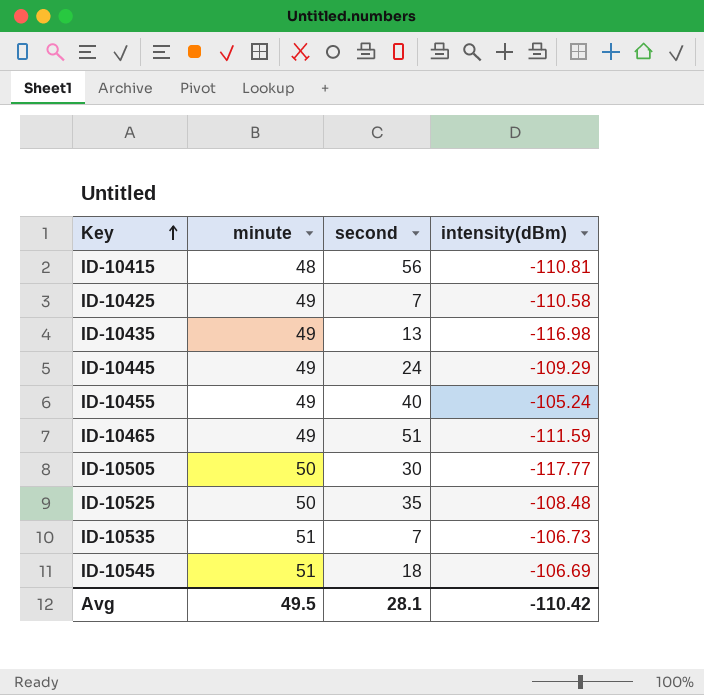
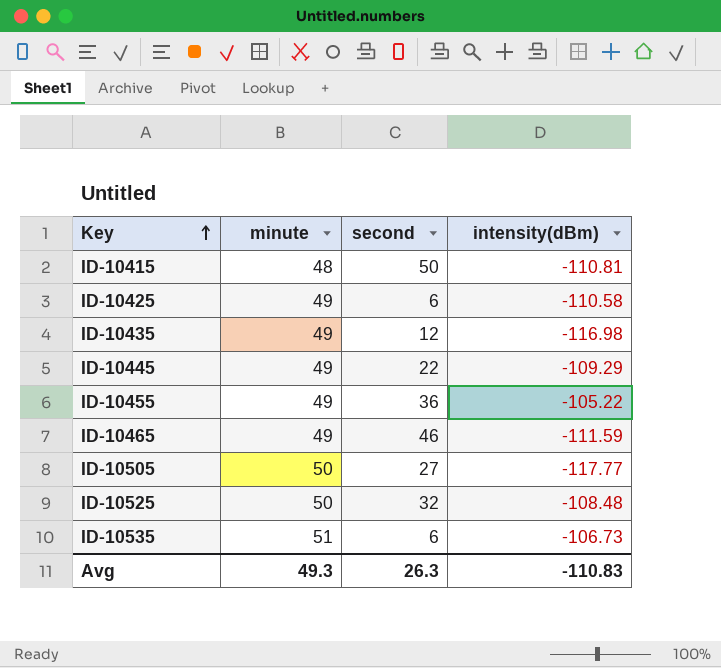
row ID-10545: 51 | 18 | -106.69 -> none
ID-10415 | second: 56 -> 50
ID-10425 | second: 7 -> 6
ID-10435 | second: 13 -> 12
ID-10445 | second: 24 -> 22
ID-10455 | second: 40 -> 36
ID-10455 | intensity(dBm): -105.24 -> -105.22
ID-10465 | second: 51 -> 46
ID-10505 | second: 30 -> 27
ID-10525 | second: 35 -> 32
ID-10535 | second: 7 -> 6
Avg | minute: 49.5 -> 49.3
Avg | second: 28.1 -> 26.3
Avg | intensity(dBm): -110.42 -> -110.83

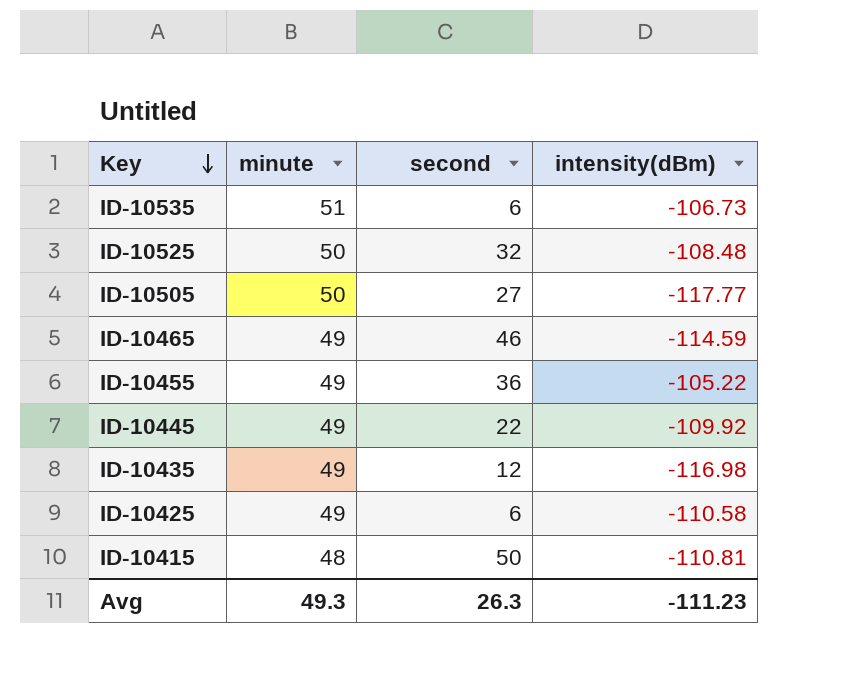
row order: Key ascending -> Key descending
ID-10465 | intensity(dBm): -111.59 -> -114.59
ID-10445 | intensity(dBm): -109.29 -> -109.92
Avg | intensity(dBm): -110.83 -> -111.23

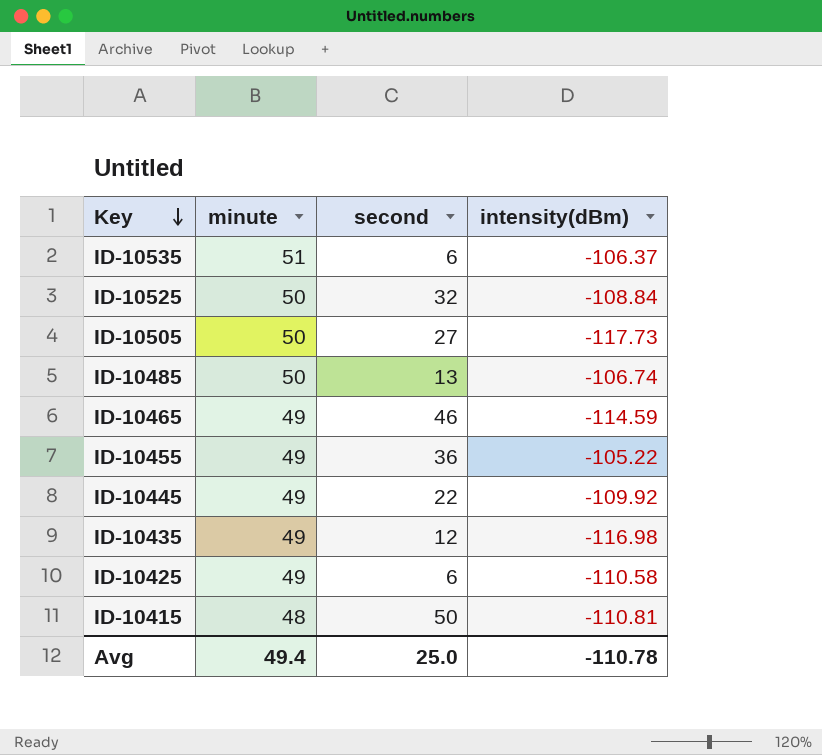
ID-10535 | intensity(dBm): -106.73 -> -106.37
ID-10525 | intensity(dBm): -108.48 -> -108.84
ID-10505 | intensity(dBm): -117.77 -> -117.73
row ID-10485: none -> 50 | 13 | -106.74
Avg | minute: 49.3 -> 49.4
Avg | second: 26.3 -> 25.0
Avg | intensity(dBm): -111.23 -> -110.78

